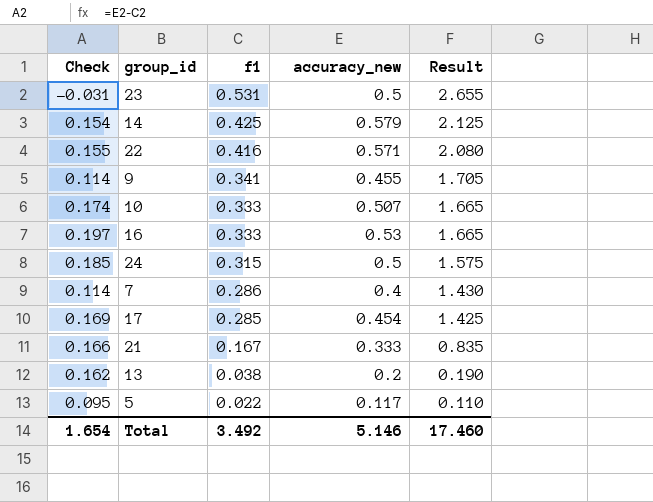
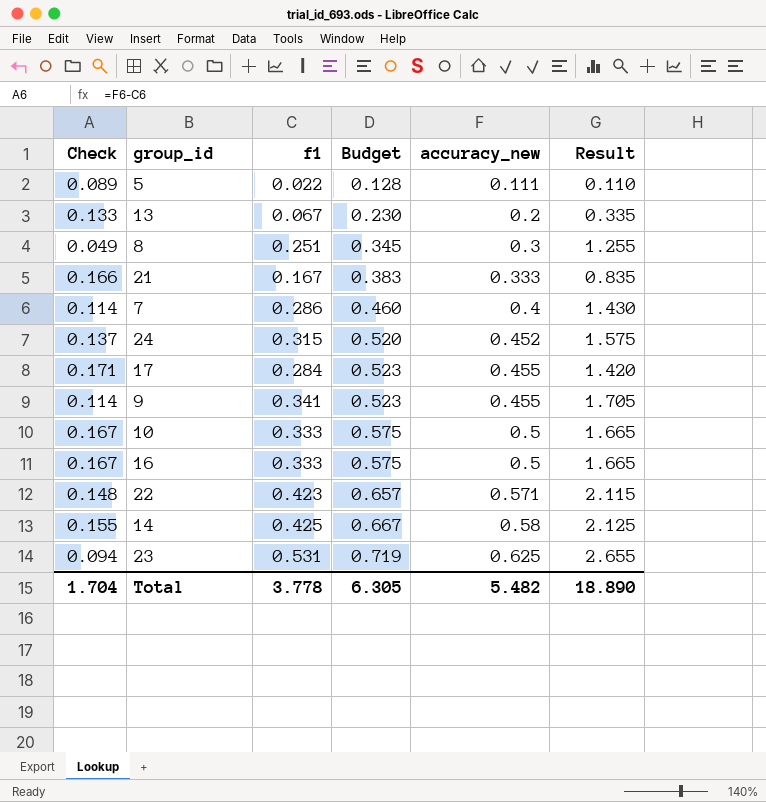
row order: f1 descending -> Budget ascending
column Budget | formula: none -> [accuracy_new] * 1.15
5 | Check: 0.095 -> 0.089
5 | accuracy_new: 0.117 -> 0.111
13 | Check: 0.162 -> 0.133
13 | f1: 0.038 -> 0.067
13 | Result: 0.190 -> 0.335
row 8: none -> 0.049 | 0.251 | 0.345 | 0.3 | 1.255
24 | Check: 0.185 -> 0.137
24 | accuracy_new: 0.5 -> 0.452
17 | Check: 0.169 -> 0.171
17 | f1: 0.285 -> 0.284
17 | accuracy_new: 0.454 -> 0.455
17 | Result: 1.425 -> 1.420
10 | Check: 0.174 -> 0.167
10 | accuracy_new: 0.507 -> 0.5
16 | Check: 0.197 -> 0.167
16 | accuracy_new: 0.53 -> 0.5
22 | Check: 0.155 -> 0.148
22 | f1: 0.416 -> 0.423
22 | Result: 2.080 -> 2.115
14 | Check: 0.154 -> 0.155
14 | accuracy_new: 0.579 -> 0.58
23 | Check: -0.031 -> 0.094
23 | accuracy_new: 0.5 -> 0.625
Total | Check: 1.654 -> 1.704
Total | f1: 3.492 -> 3.778
Total | accuracy_new: 5.146 -> 5.482
Total | Result: 17.460 -> 18.890

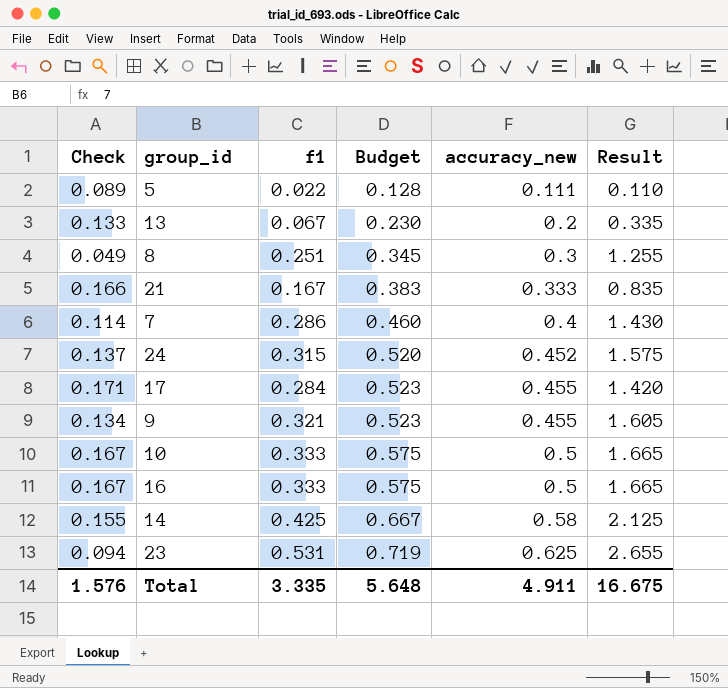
row 22: 0.148 | 0.423 | 0.657 | 0.571 | 2.115 -> none
9 | Check: 0.114 -> 0.134
9 | f1: 0.341 -> 0.321
9 | Result: 1.705 -> 1.605
Total | Check: 1.704 -> 1.576
Total | f1: 3.778 -> 3.335
Total | Budget: 6.305 -> 5.648
Total | accuracy_new: 5.482 -> 4.911
Total | Result: 18.890 -> 16.675

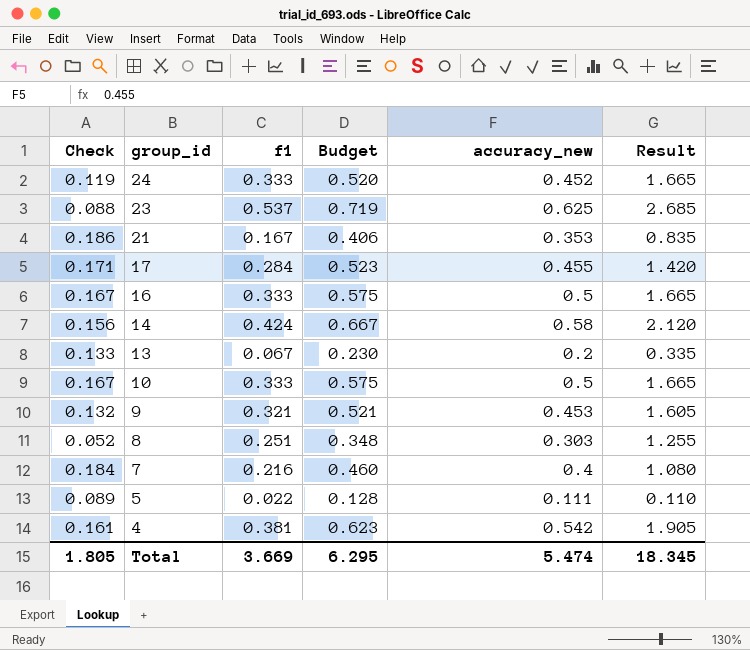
row order: Budget ascending -> group_id descending
24 | Check: 0.137 -> 0.119
24 | f1: 0.315 -> 0.333
24 | Result: 1.575 -> 1.665
23 | Check: 0.094 -> 0.088
23 | f1: 0.531 -> 0.537
23 | Result: 2.655 -> 2.685
21 | Check: 0.166 -> 0.186
21 | Budget: 0.383 -> 0.406
21 | accuracy_new: 0.333 -> 0.353
14 | Check: 0.155 -> 0.156
14 | f1: 0.425 -> 0.424
14 | Result: 2.125 -> 2.120
9 | Check: 0.134 -> 0.132
9 | Budget: 0.523 -> 0.521
9 | accuracy_new: 0.455 -> 0.453
8 | Check: 0.049 -> 0.052
8 | Budget: 0.345 -> 0.348
8 | accuracy_new: 0.3 -> 0.303
7 | Check: 0.114 -> 0.184
7 | f1: 0.286 -> 0.216
7 | Result: 1.430 -> 1.080
row 4: none -> 0.161 | 0.381 | 0.623 | 0.542 | 1.905
Total | Check: 1.576 -> 1.805
Total | f1: 3.335 -> 3.669
Total | Budget: 5.648 -> 6.295
Total | accuracy_new: 4.911 -> 5.474
Total | Result: 16.675 -> 18.345

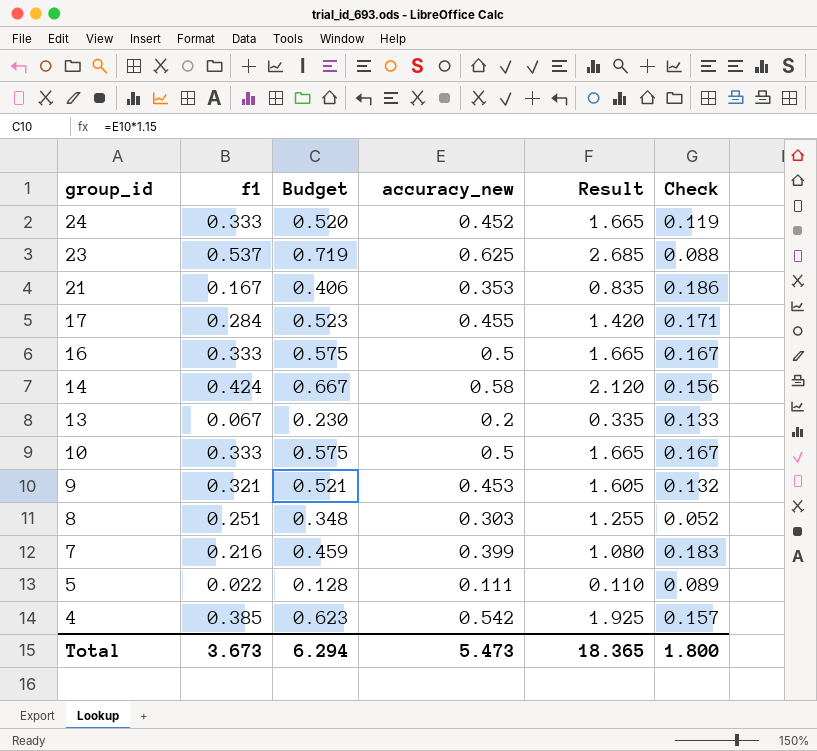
column Check | position: 1 -> 6
7 | Budget: 0.460 -> 0.459
7 | accuracy_new: 0.4 -> 0.399
7 | Check: 0.184 -> 0.183
4 | f1: 0.381 -> 0.385
4 | Result: 1.905 -> 1.925
4 | Check: 0.161 -> 0.157
Total | f1: 3.669 -> 3.673
Total | Budget: 6.295 -> 6.294
Total | accuracy_new: 5.474 -> 5.473
Total | Result: 18.345 -> 18.365
Total | Check: 1.805 -> 1.800

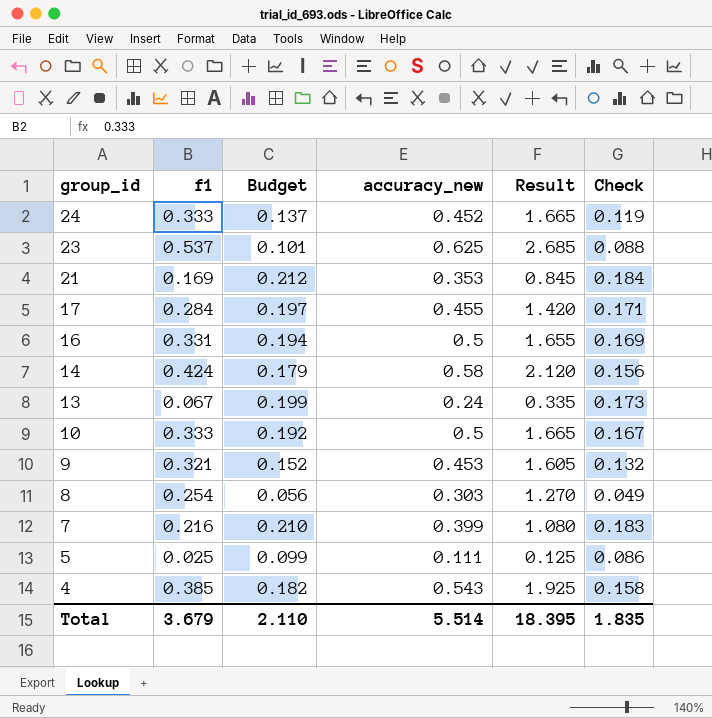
column Budget | formula: [accuracy_new] * 1.15 -> [Check] * 1.15
21 | f1: 0.167 -> 0.169
21 | Result: 0.835 -> 0.845
21 | Check: 0.186 -> 0.184
16 | f1: 0.333 -> 0.331
16 | Result: 1.665 -> 1.655
16 | Check: 0.167 -> 0.169
13 | accuracy_new: 0.2 -> 0.24
13 | Check: 0.133 -> 0.173
8 | f1: 0.251 -> 0.254
8 | Result: 1.255 -> 1.270
8 | Check: 0.052 -> 0.049
5 | f1: 0.022 -> 0.025
5 | Result: 0.110 -> 0.125
5 | Check: 0.089 -> 0.086
4 | accuracy_new: 0.542 -> 0.543
4 | Check: 0.157 -> 0.158
Total | f1: 3.673 -> 3.679
Total | Budget: 6.294 -> 2.110
Total | accuracy_new: 5.473 -> 5.514
Total | Result: 18.365 -> 18.395
Total | Check: 1.800 -> 1.835

